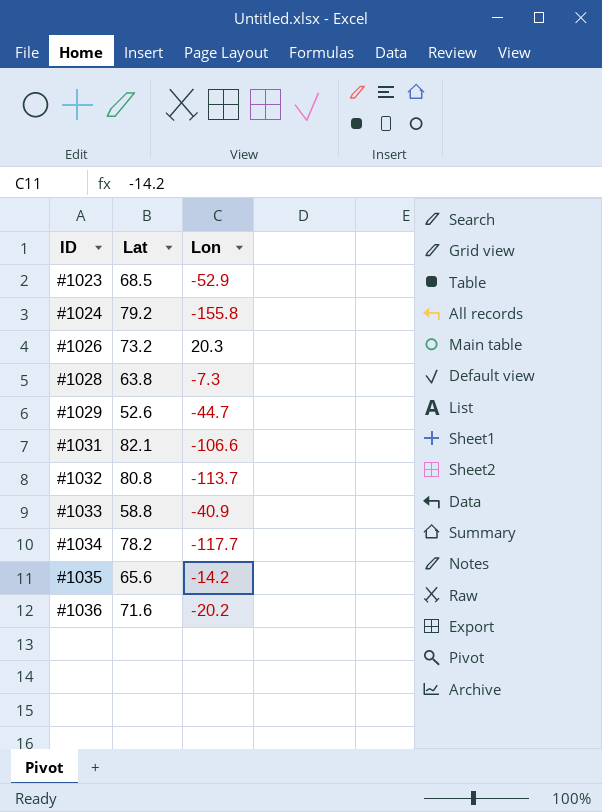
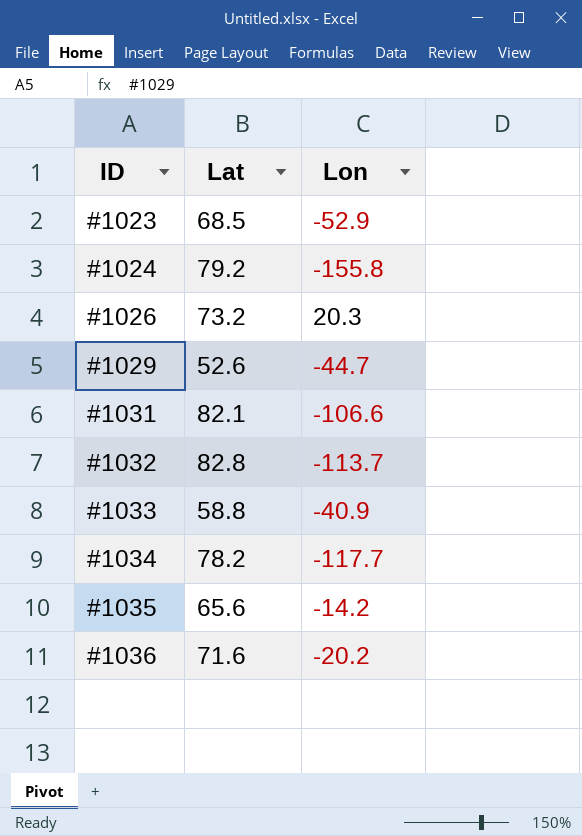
row #1028: 63.8 | -7.3 -> none
#1032 | Lat: 80.8 -> 82.8

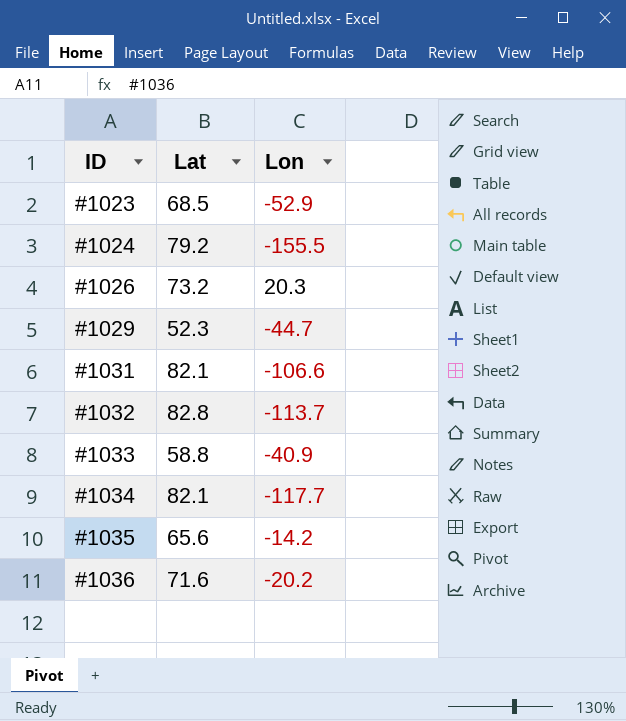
#1024 | Lon: -155.8 -> -155.5
#1029 | Lat: 52.6 -> 52.3
#1034 | Lat: 78.2 -> 82.1

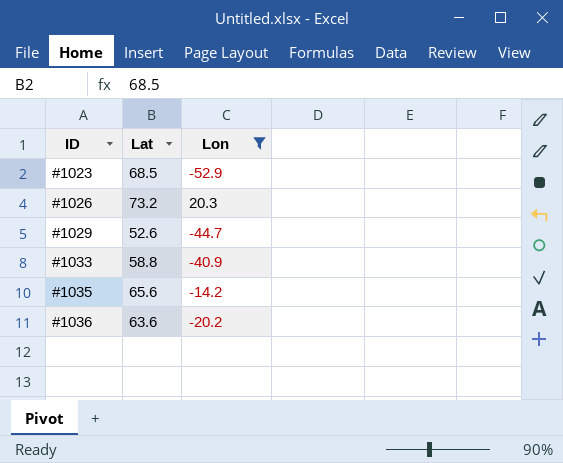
filter: none -> Lon >= -52.9
#1029 | Lat: 52.3 -> 52.6
#1036 | Lat: 71.6 -> 63.6

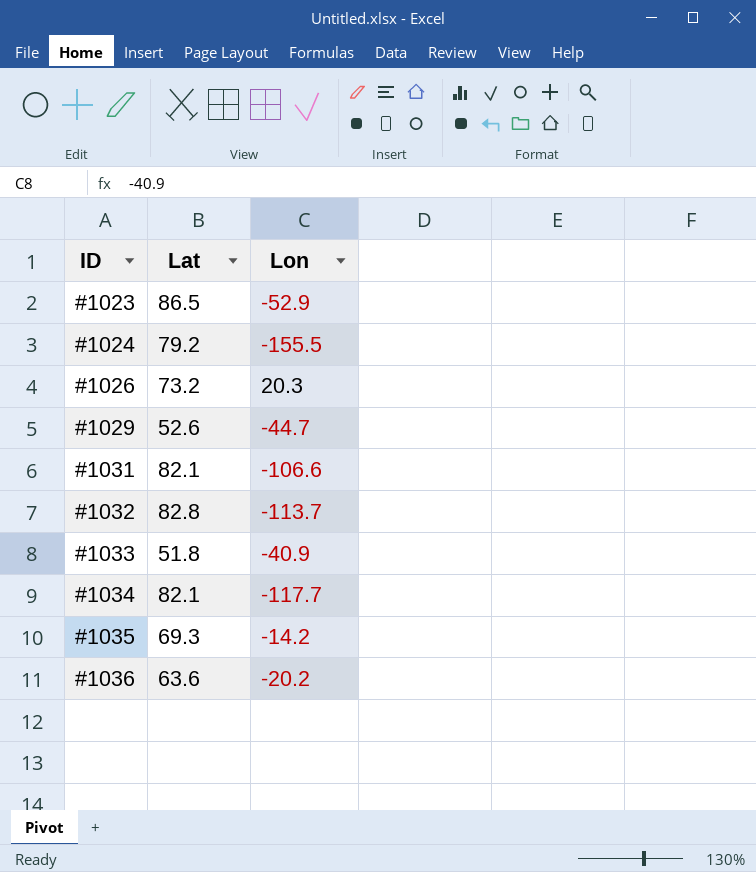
filter: Lon >= -52.9 -> none
#1023 | Lat: 68.5 -> 86.5
#1033 | Lat: 58.8 -> 51.8
#1035 | Lat: 65.6 -> 69.3

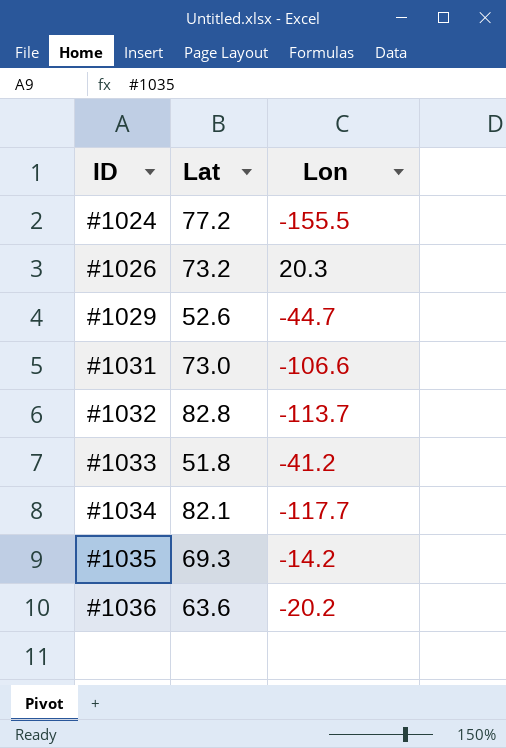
row #1023: 86.5 | -52.9 -> none
#1024 | Lat: 79.2 -> 77.2
#1031 | Lat: 82.1 -> 73.0
#1033 | Lon: -40.9 -> -41.2

